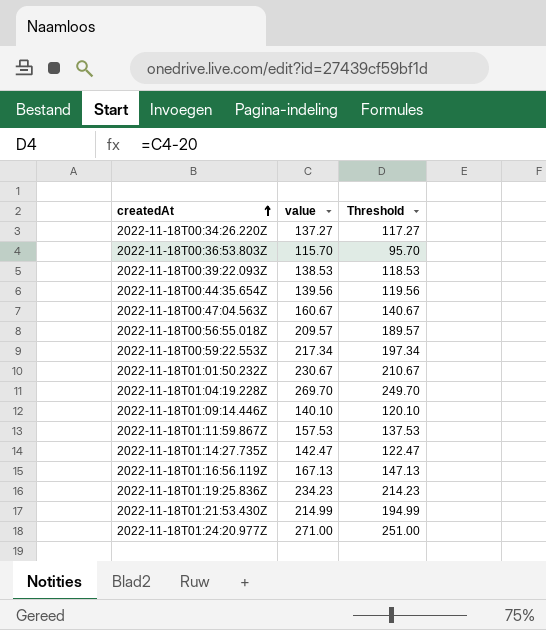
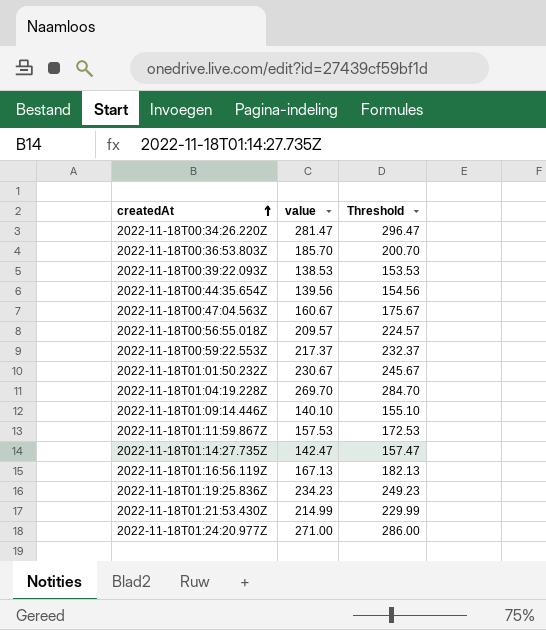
column Threshold | formula: [value] - 20 -> [value] + 15
2022-11-18T00:34:26.220Z | value: 137.27 -> 281.47
2022-11-18T00:36:53.803Z | value: 115.70 -> 185.70
2022-11-18T00:59:22.553Z | value: 217.34 -> 217.37

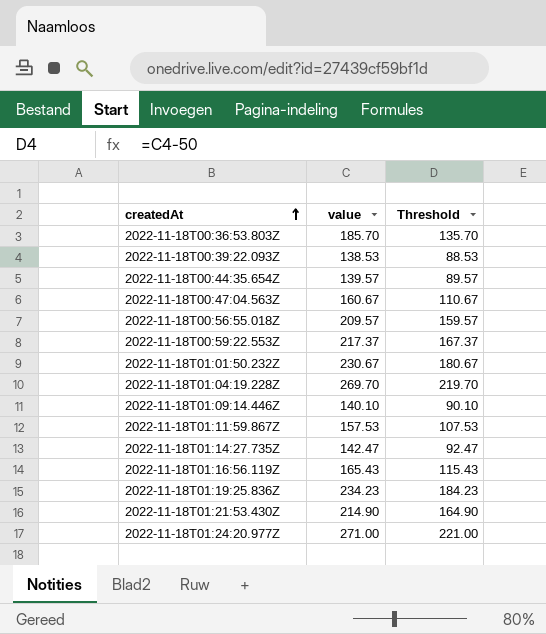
column Threshold | formula: [value] + 15 -> [value] - 50
row 2022-11-18T00:34:26.220Z: 281.47 | 296.47 -> none
2022-11-18T00:44:35.654Z | value: 139.56 -> 139.57
2022-11-18T01:16:56.119Z | value: 167.13 -> 165.43
2022-11-18T01:21:53.430Z | value: 214.99 -> 214.90

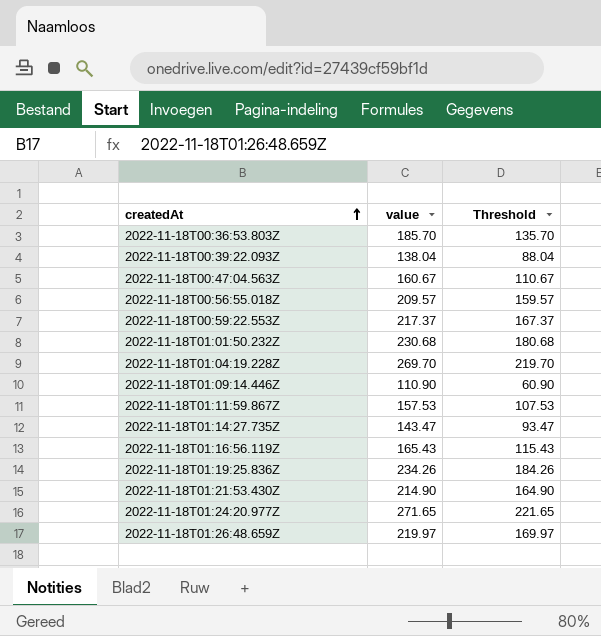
row 2022-11-18T00:44:35.654Z: 139.57 | 89.57 -> none
2022-11-18T00:39:22.093Z | value: 138.53 -> 138.04
2022-11-18T00:39:22.093Z | Threshold: 88.53 -> 88.04
2022-11-18T01:01:50.232Z | value: 230.67 -> 230.68
2022-11-18T01:01:50.232Z | Threshold: 180.67 -> 180.68
2022-11-18T01:09:14.446Z | value: 140.10 -> 110.90
2022-11-18T01:09:14.446Z | Threshold: 90.10 -> 60.90
2022-11-18T01:14:27.735Z | value: 142.47 -> 143.47
2022-11-18T01:14:27.735Z | Threshold: 92.47 -> 93.47
2022-11-18T01:19:25.836Z | value: 234.23 -> 234.26
2022-11-18T01:19:25.836Z | Threshold: 184.23 -> 184.26
2022-11-18T01:24:20.977Z | value: 271.00 -> 271.65
2022-11-18T01:24:20.977Z | Threshold: 221.00 -> 221.65
row 2022-11-18T01:26:48.659Z: none -> 219.97 | 169.97

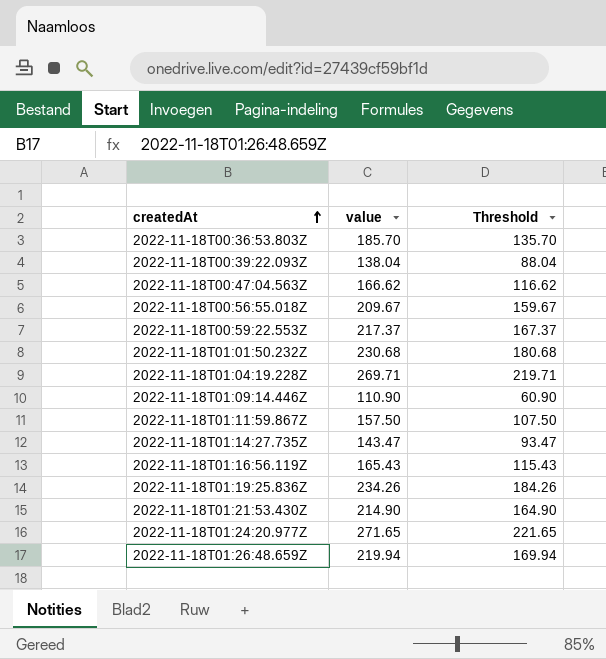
2022-11-18T00:47:04.563Z | value: 160.67 -> 166.62
2022-11-18T00:47:04.563Z | Threshold: 110.67 -> 116.62
2022-11-18T00:56:55.018Z | value: 209.57 -> 209.67
2022-11-18T00:56:55.018Z | Threshold: 159.57 -> 159.67
2022-11-18T01:04:19.228Z | value: 269.70 -> 269.71
2022-11-18T01:04:19.228Z | Threshold: 219.70 -> 219.71
2022-11-18T01:11:59.867Z | value: 157.53 -> 157.50
2022-11-18T01:11:59.867Z | Threshold: 107.53 -> 107.50
2022-11-18T01:26:48.659Z | value: 219.97 -> 219.94
2022-11-18T01:26:48.659Z | Threshold: 169.97 -> 169.94

